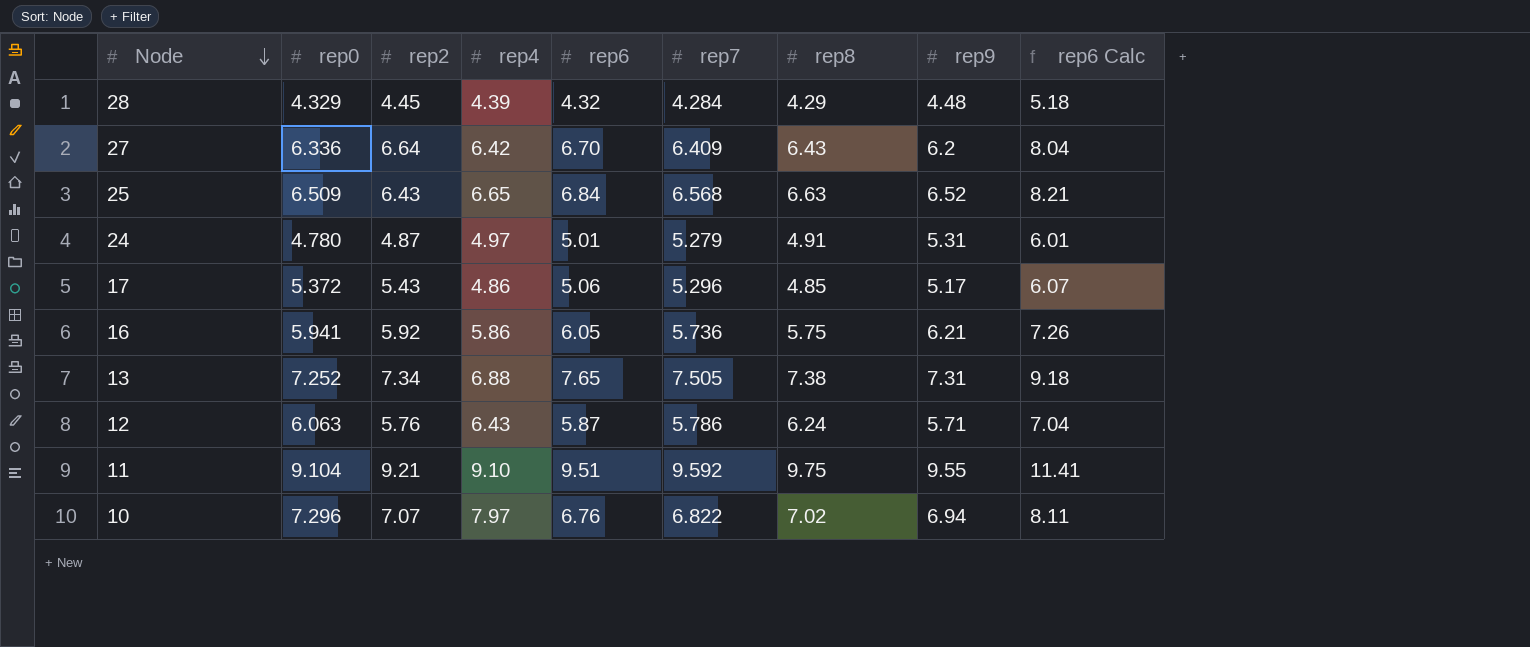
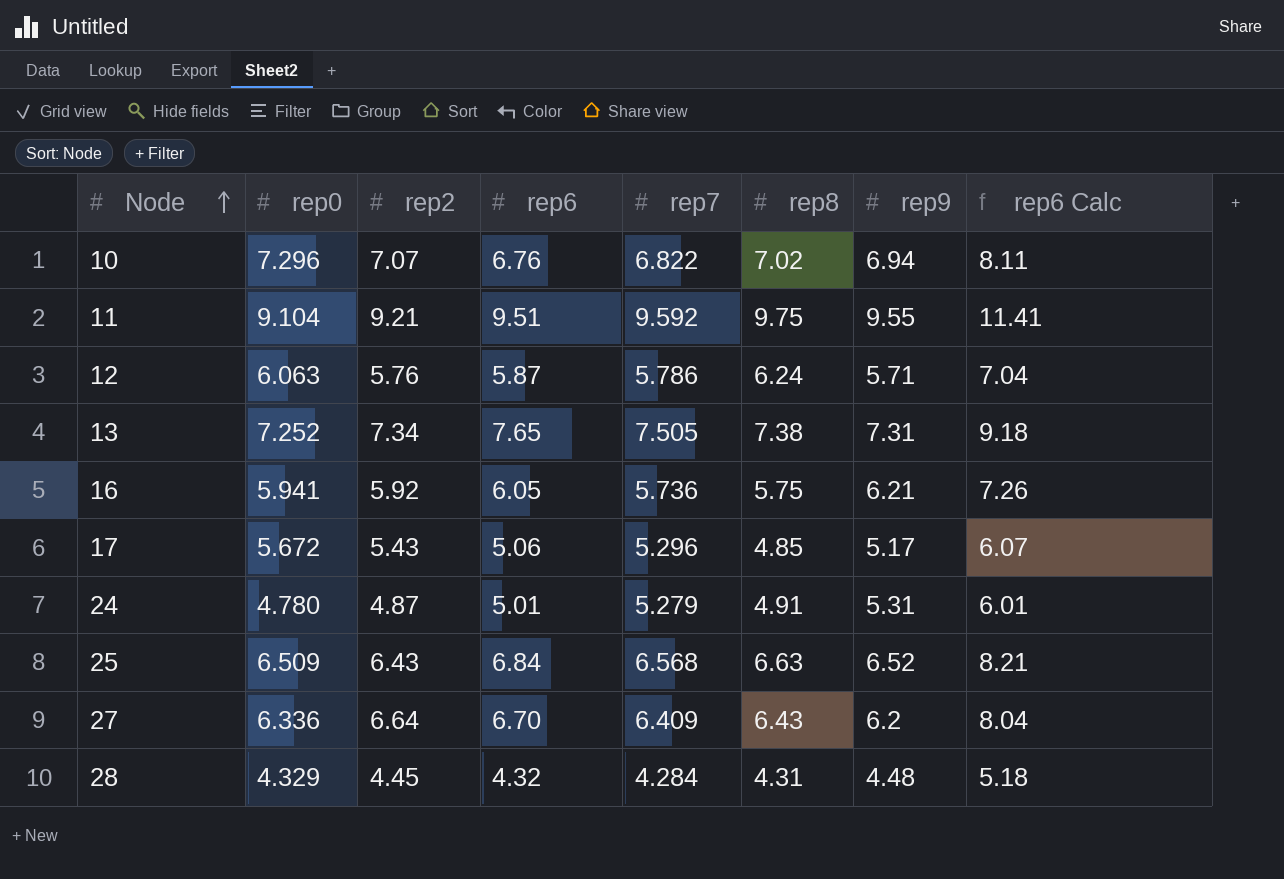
row order: Node descending -> Node ascending
column rep4 | position: 4 -> none
17 | rep0: 5.372 -> 5.672
28 | rep8: 4.29 -> 4.31

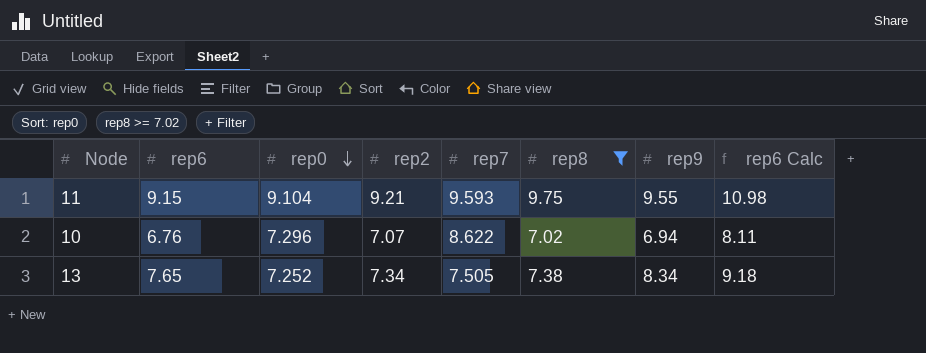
filter: none -> rep8 >= 7.02
row order: Node ascending -> rep0 descending
column rep6 | position: 4 -> 2
11 | rep6: 9.51 -> 9.15
11 | rep7: 9.592 -> 9.593
11 | rep6 Calc: 11.41 -> 10.98
10 | rep7: 6.822 -> 8.622
13 | rep9: 7.31 -> 8.34

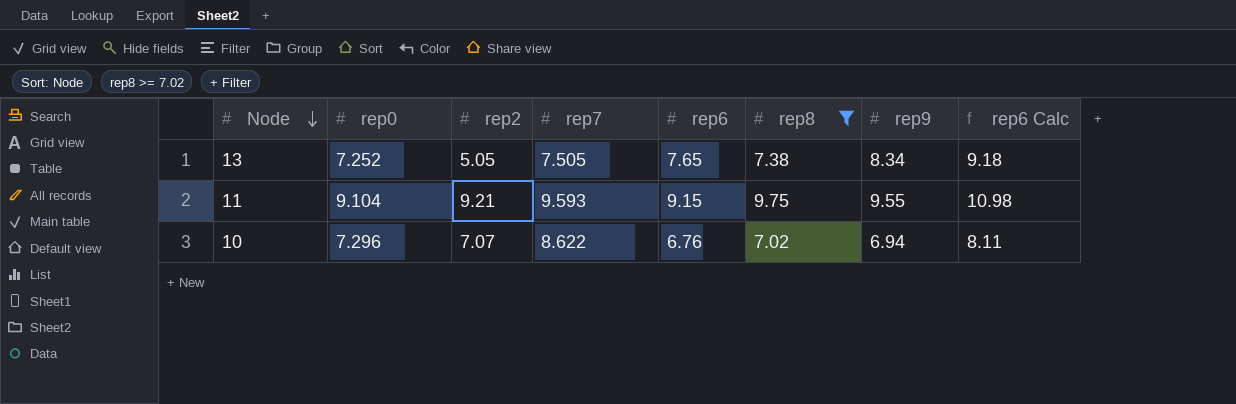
row order: rep0 descending -> Node descending
column rep6 | position: 2 -> 5
13 | rep2: 7.34 -> 5.05

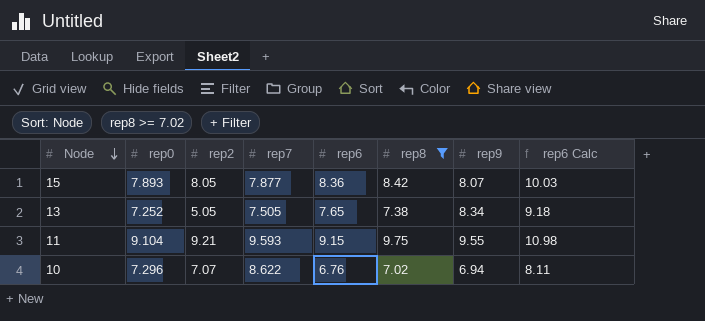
row 15: none -> 7.893 | 8.05 | 7.877 | 8.36 | 8.42 | 8.07 | 10.03

